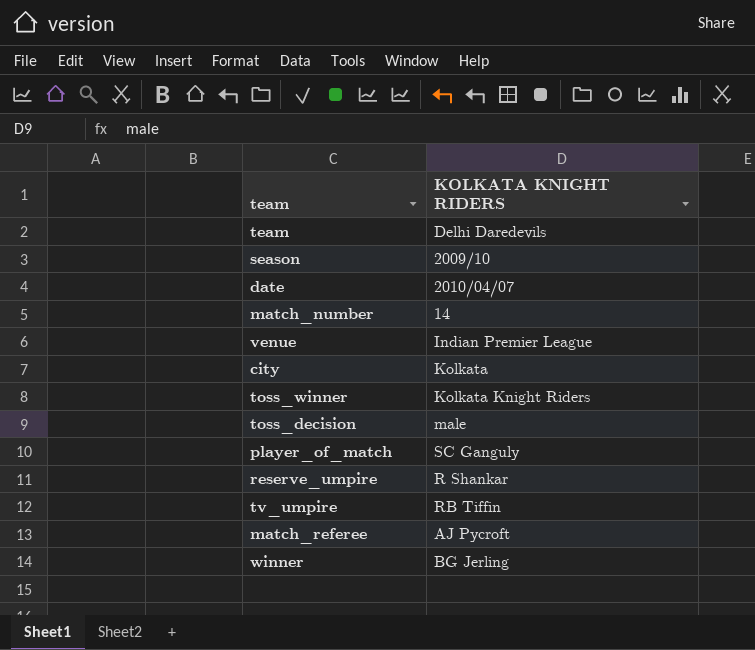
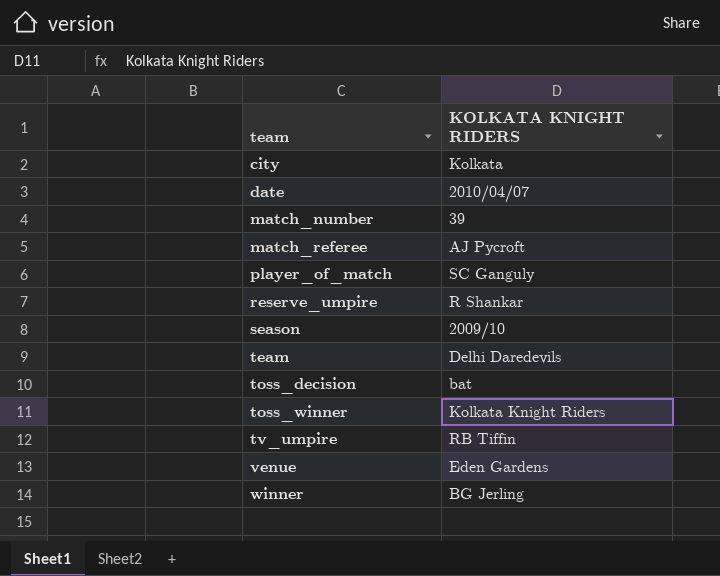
row order: none -> team ascending
match_number | KOLKATA KNIGHT RIDERS: 14 -> 39
toss_decision | KOLKATA KNIGHT RIDERS: male -> bat
venue | KOLKATA KNIGHT RIDERS: Indian Premier League -> Eden Gardens

